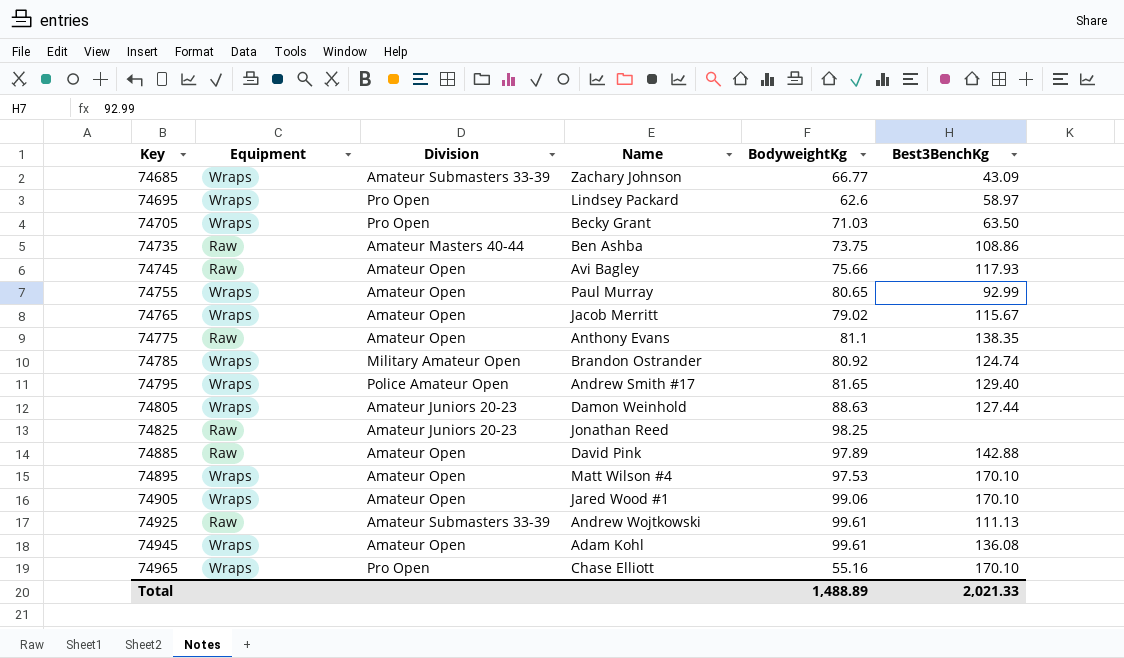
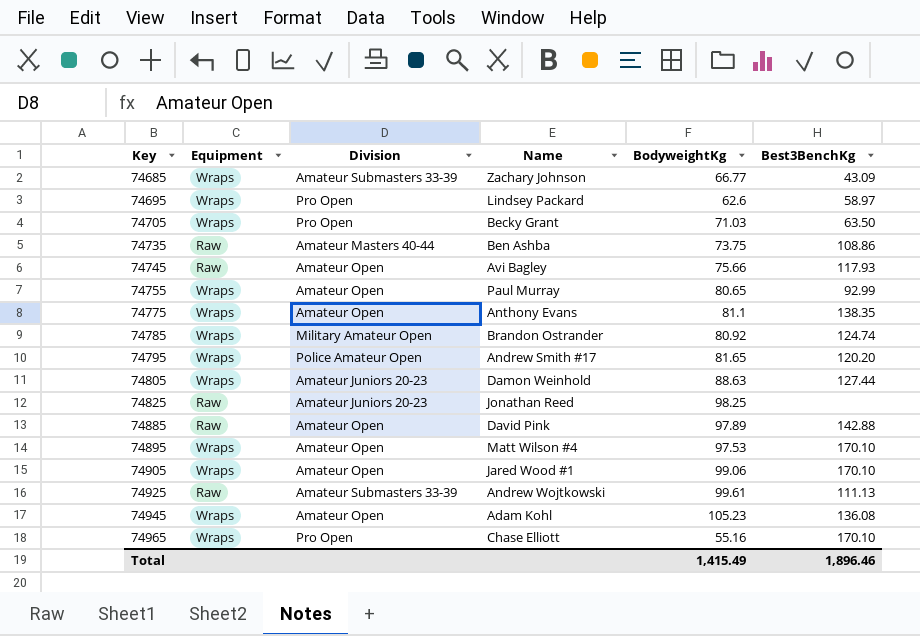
row 74765: Wraps | Amateur Open | Jacob Merritt | 79.02 | 115.67 -> none
74775 | Equipment: Raw -> Wraps
74795 | Best3BenchKg: 129.40 -> 120.20
74945 | BodyweightKg: 99.61 -> 105.23
Total | BodyweightKg: 1,488.89 -> 1,415.49
Total | Best3BenchKg: 2,021.33 -> 1,896.46

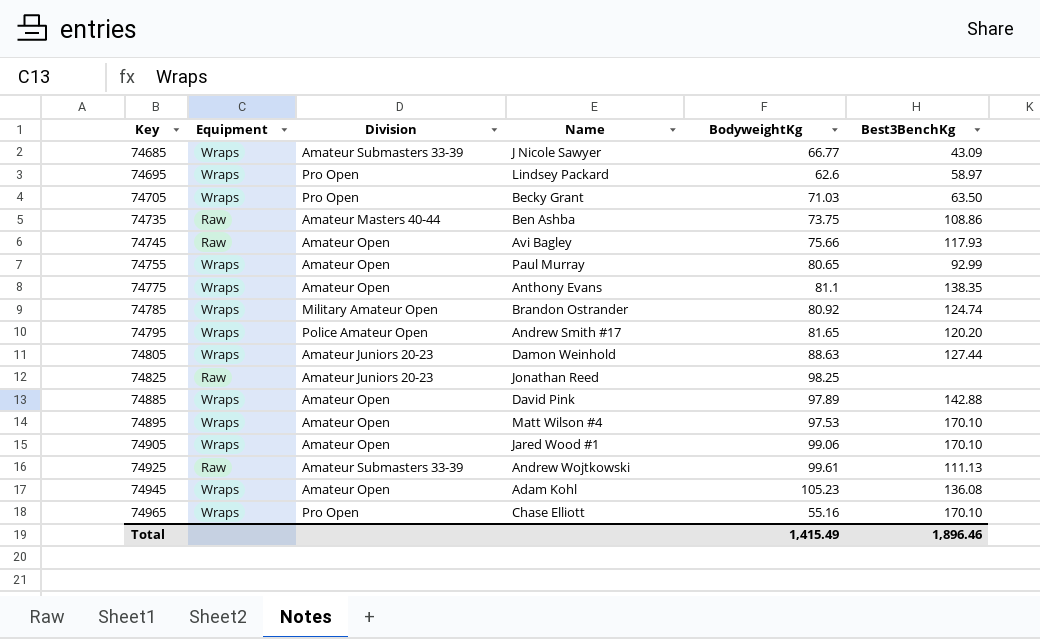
74685 | Name: Zachary Johnson -> J Nicole Sawyer
74885 | Equipment: Raw -> Wraps

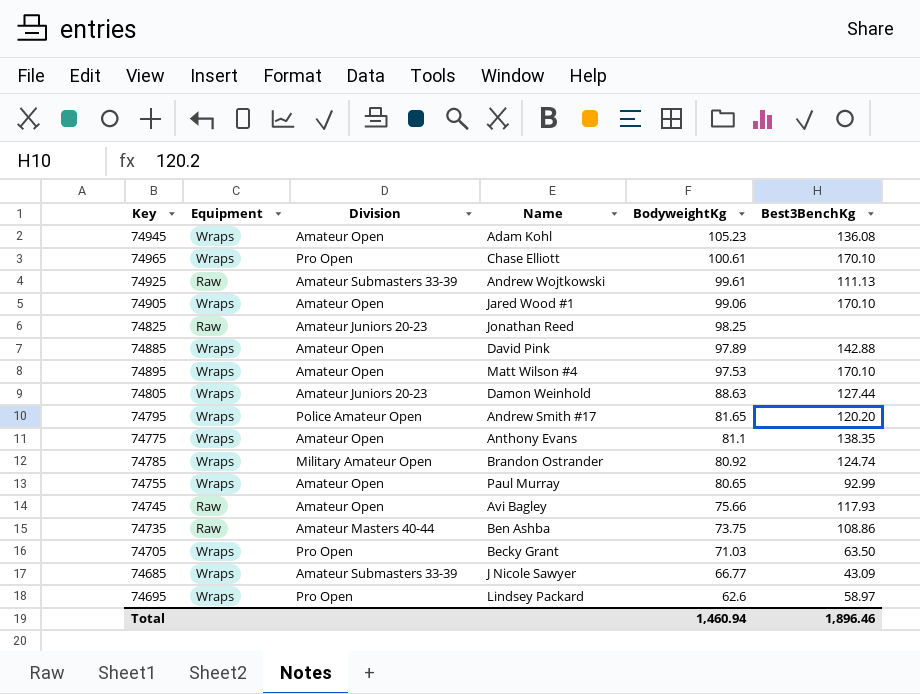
row order: Key ascending -> BodyweightKg descending
74965 | BodyweightKg: 55.16 -> 100.61
Total | BodyweightKg: 1,415.49 -> 1,460.94

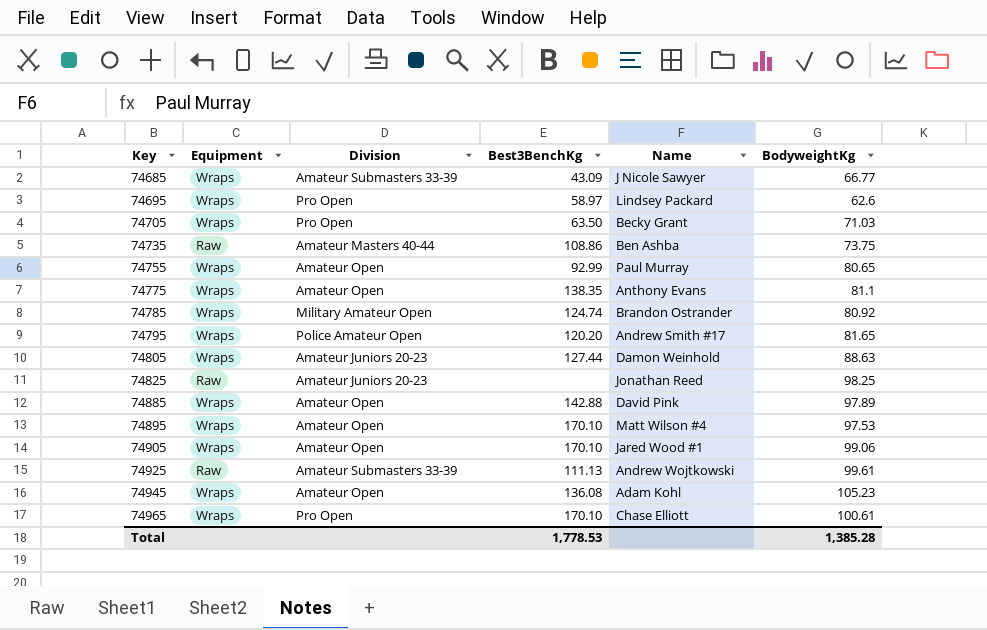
row order: BodyweightKg descending -> Key ascending
column Best3BenchKg | position: 6 -> 4
row 74745: Raw | Amateur Open | Avi Bagley | 75.66 | 117.93 -> none
Total | Best3BenchKg: 1,896.46 -> 1,778.53
Total | BodyweightKg: 1,460.94 -> 1,385.28

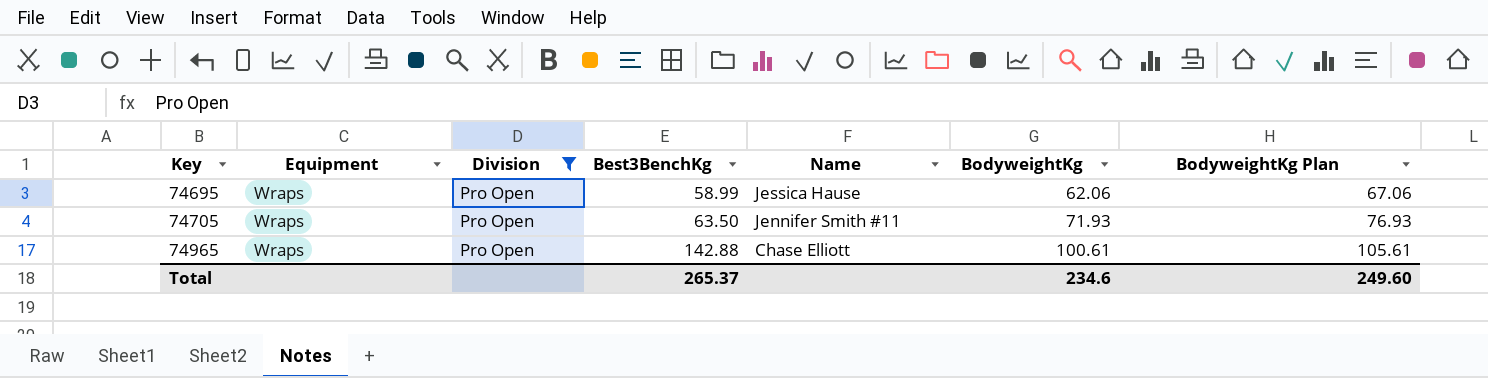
filter: none -> Division = Pro Open
column BodyweightKg Plan | formula: none -> [BodyweightKg] + 5
74695 | Best3BenchKg: 58.97 -> 58.99
74695 | Name: Lindsey Packard -> Jessica Hause
74695 | BodyweightKg: 62.6 -> 62.06
74705 | Name: Becky Grant -> Jennifer Smith #11
74705 | BodyweightKg: 71.03 -> 71.93
74965 | Best3BenchKg: 170.10 -> 142.88
Total | Best3BenchKg: 1,778.53 -> 265.37
Total | BodyweightKg: 1,385.28 -> 234.6

